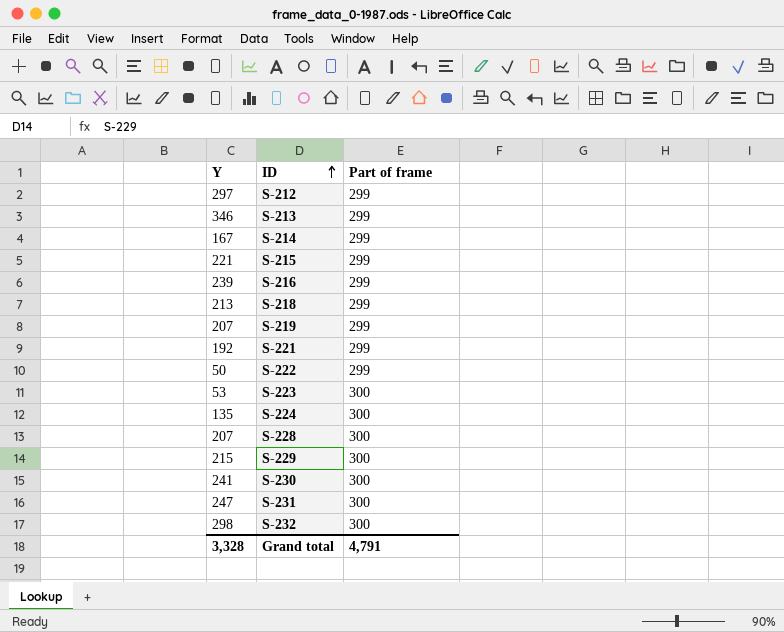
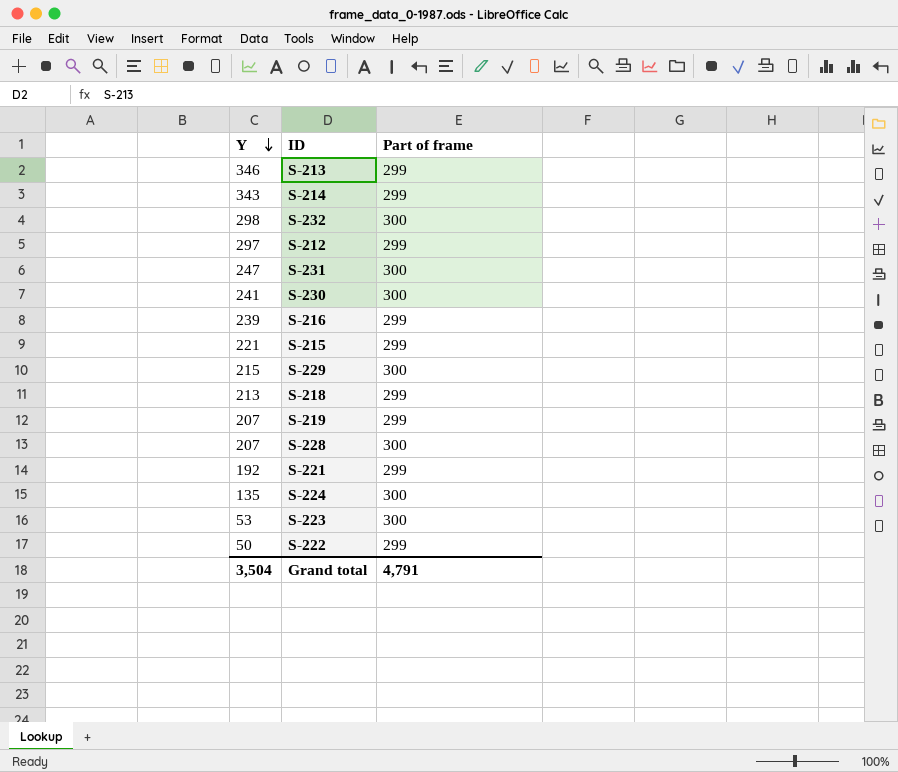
row order: ID ascending -> Y descending
S-214 | Y: 167 -> 343
Grand total | Y: 3,328 -> 3,504

